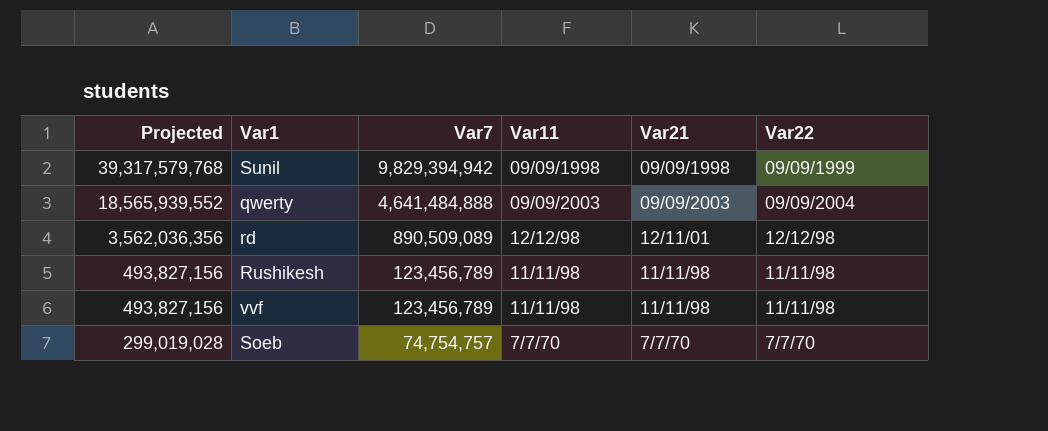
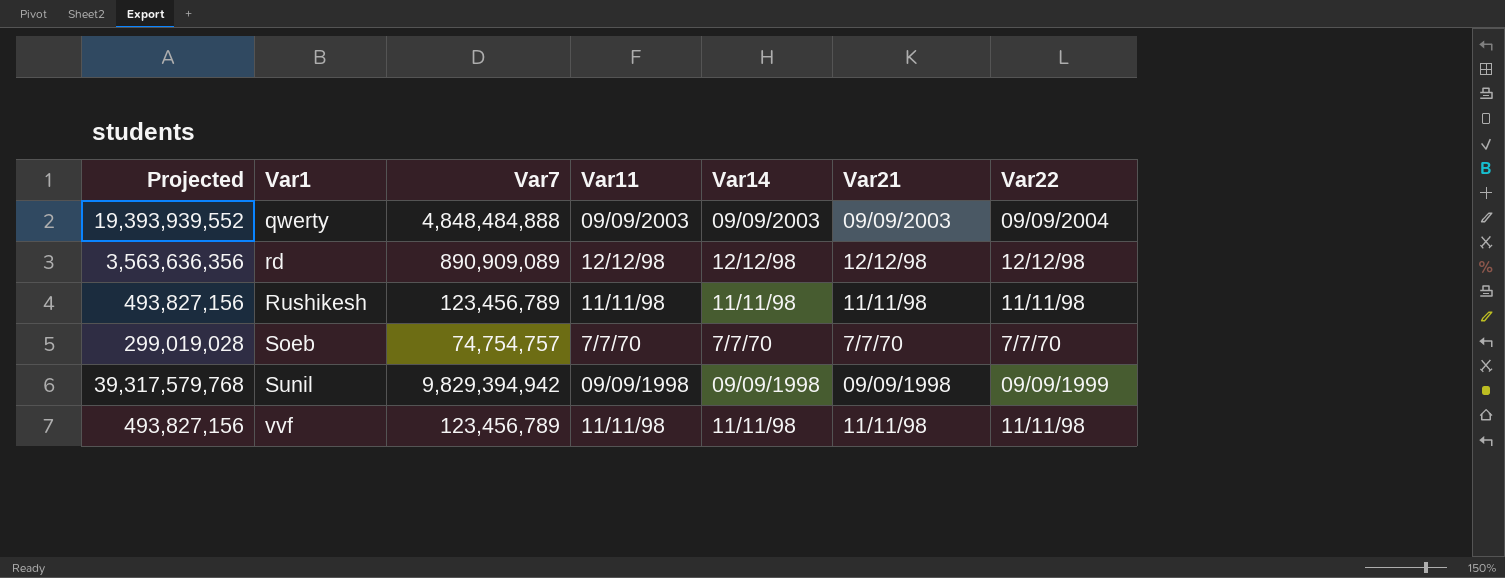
row order: Projected descending -> Var1 ascending
column Var14 | position: none -> 5
qwerty | Projected: 18,565,939,552 -> 19,393,939,552
qwerty | Var7: 4,641,484,888 -> 4,848,484,888
rd | Projected: 3,562,036,356 -> 3,563,636,356
rd | Var7: 890,509,089 -> 890,909,089
rd | Var21: 12/11/01 -> 12/12/98

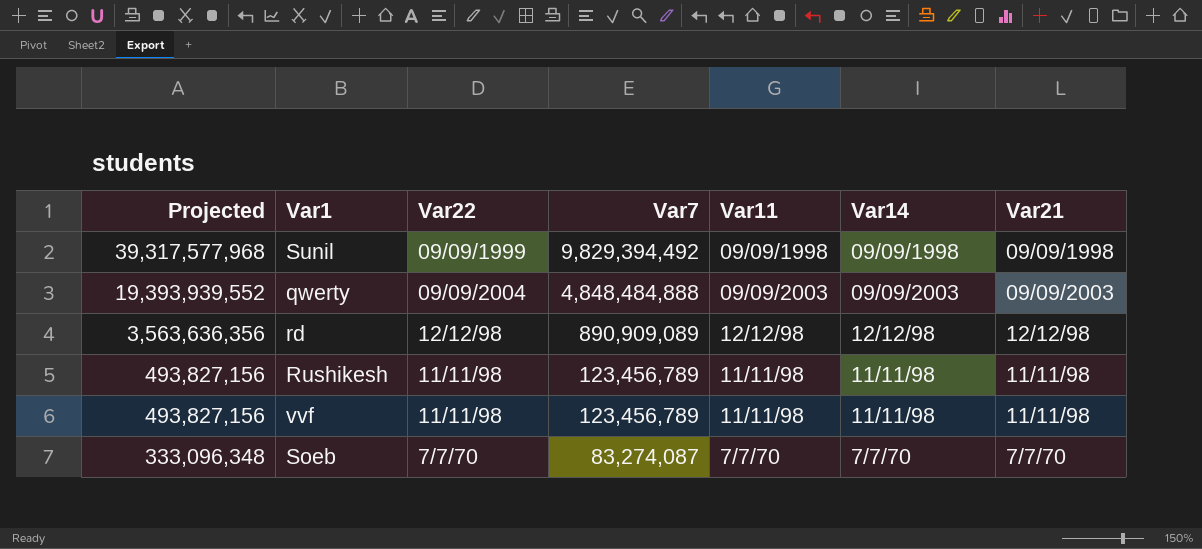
row order: Var1 ascending -> Projected descending
column Var22 | position: 7 -> 3
Sunil | Projected: 39,317,579,768 -> 39,317,577,968
Sunil | Var7: 9,829,394,942 -> 9,829,394,492
Soeb | Projected: 299,019,028 -> 333,096,348
Soeb | Var7: 74,754,757 -> 83,274,087

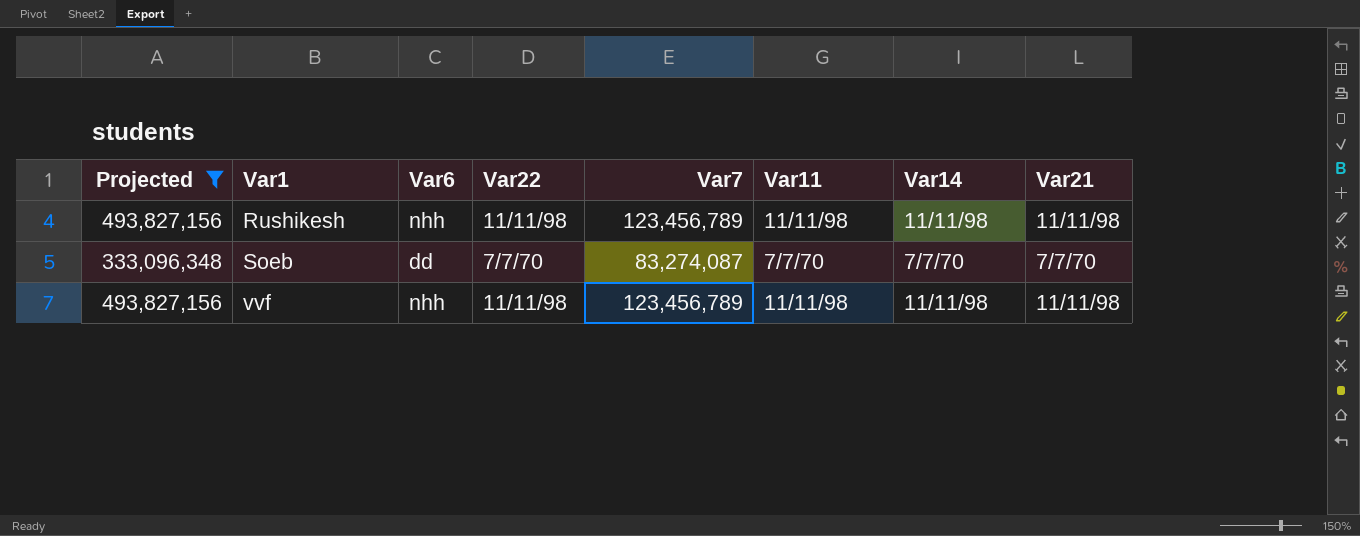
filter: none -> Projected <= 493,827,156
row order: Projected descending -> Var1 ascending
column Var6 | position: none -> 3

